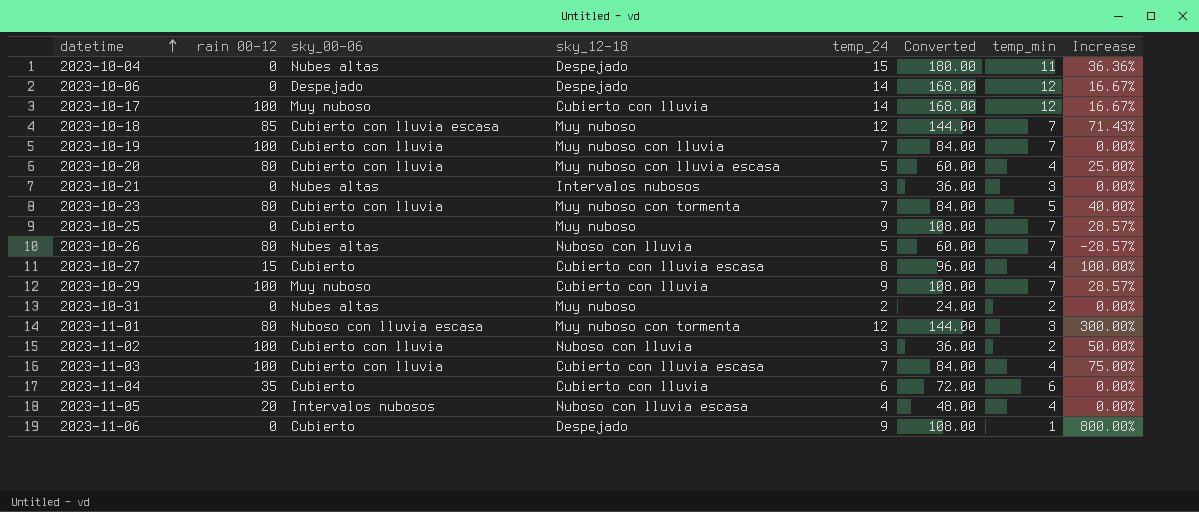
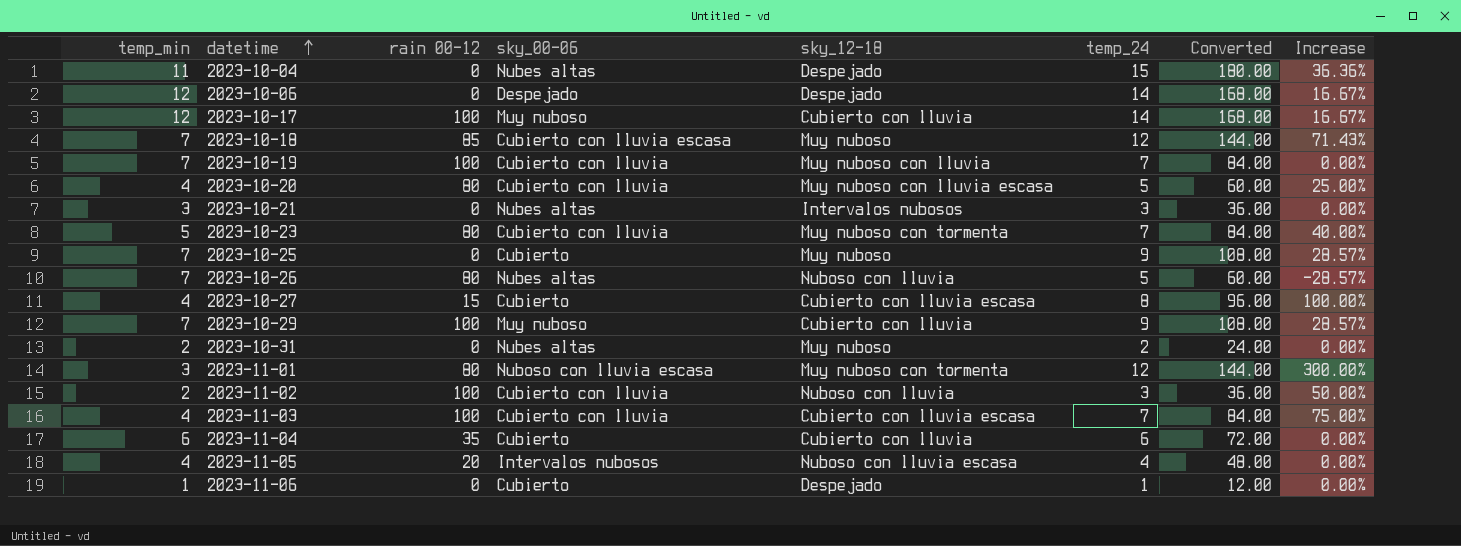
column temp_min | position: 7 -> 1
2023-11-06 | temp_24: 9 -> 1
2023-11-06 | Converted: 108.00 -> 12.00
2023-11-06 | Increase: 800.00% -> 0.00%

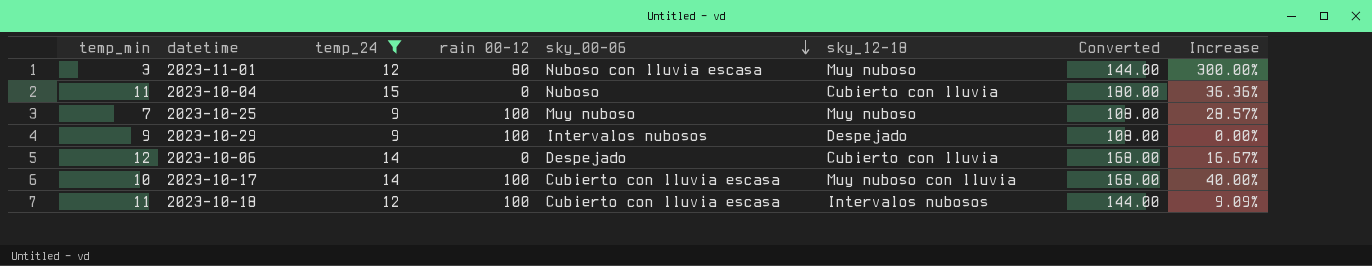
filter: none -> temp_24 >= 9
row order: datetime ascending -> sky_00-06 descending
column temp_24 | position: 6 -> 3
2023-11-01 | sky_12-18: Muy nuboso con tormenta -> Muy nuboso
2023-10-04 | sky_00-06: Nubes altas -> Nuboso
2023-10-04 | sky_12-18: Despejado -> Cubierto con lluvia
2023-10-25 | rain 00-12: 0 -> 100
2023-10-25 | sky_00-06: Cubierto -> Muy nuboso
2023-10-29 | temp_min: 7 -> 9
2023-10-29 | sky_00-06: Muy nuboso -> Intervalos nubosos
2023-10-29 | sky_12-18: Cubierto con lluvia -> Despejado
2023-10-29 | Increase: 28.57% -> 0.00%
2023-10-06 | sky_12-18: Despejado -> Cubierto con lluvia
2023-10-17 | temp_min: 12 -> 10
2023-10-17 | sky_00-06: Muy nuboso -> Cubierto con lluvia escasa
2023-10-17 | sky_12-18: Cubierto con lluvia -> Muy nuboso con lluvia
2023-10-17 | Increase: 16.67% -> 40.00%
2023-10-18 | temp_min: 7 -> 11
2023-10-18 | rain 00-12: 85 -> 100
2023-10-18 | sky_12-18: Muy nuboso -> Intervalos nubosos
2023-10-18 | Increase: 71.43% -> 9.09%

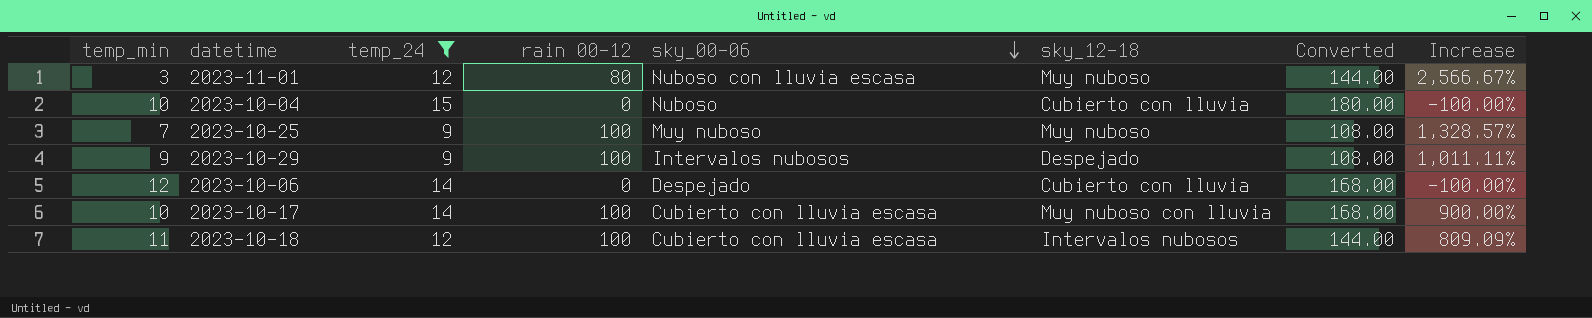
column Increase | formula: ([temp_24] - [temp_min]) / [temp_min] -> ([rain 00-12] - [temp_min]) / [temp_min]
2023-10-04 | temp_min: 11 -> 10

